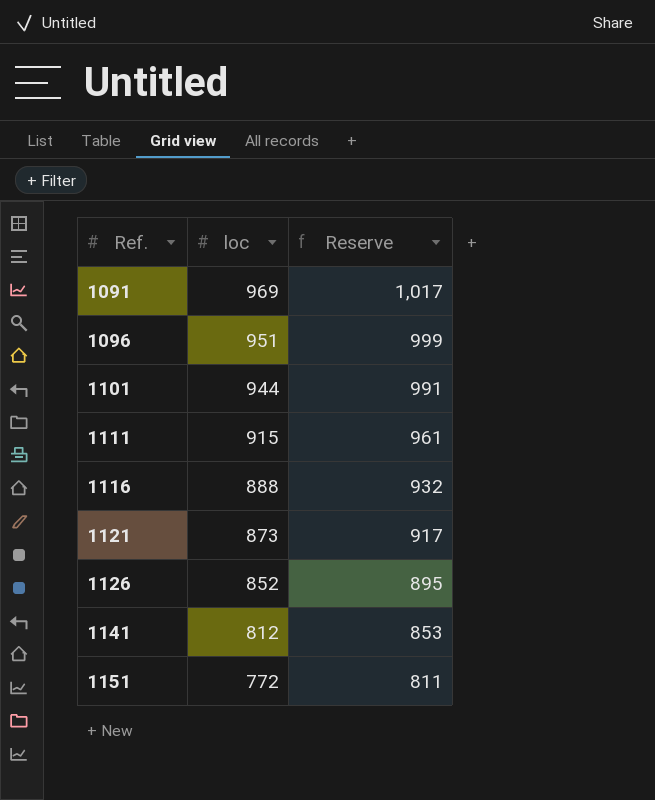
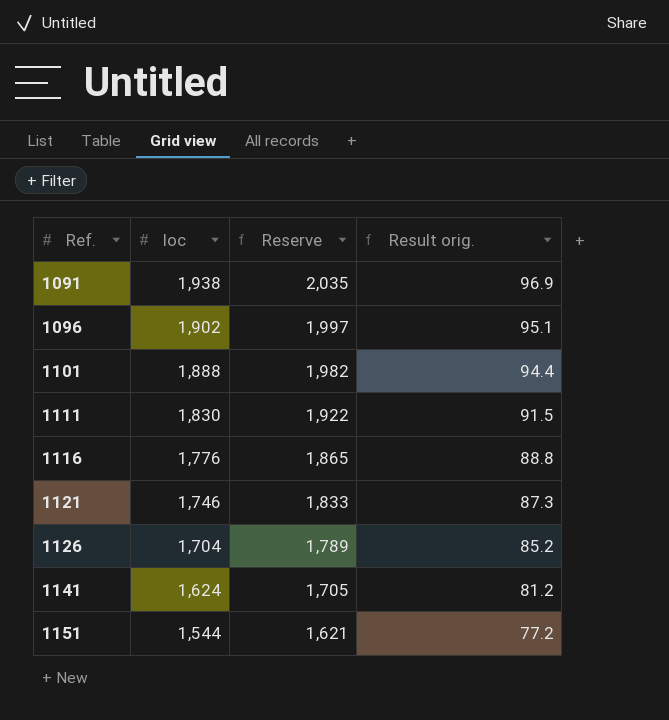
column Result orig. | formula: none -> [loc] * 0.05
1091 | loc: 969 -> 1,938
1091 | Reserve: 1,017 -> 2,035
1096 | loc: 951 -> 1,902
1096 | Reserve: 999 -> 1,997
1101 | loc: 944 -> 1,888
1101 | Reserve: 991 -> 1,982
1111 | loc: 915 -> 1,830
1111 | Reserve: 961 -> 1,922
1116 | loc: 888 -> 1,776
1116 | Reserve: 932 -> 1,865
1121 | loc: 873 -> 1,746
1121 | Reserve: 917 -> 1,833
1126 | loc: 852 -> 1,704
1126 | Reserve: 895 -> 1,789
1141 | loc: 812 -> 1,624
1141 | Reserve: 853 -> 1,705
1151 | loc: 772 -> 1,544
1151 | Reserve: 811 -> 1,621

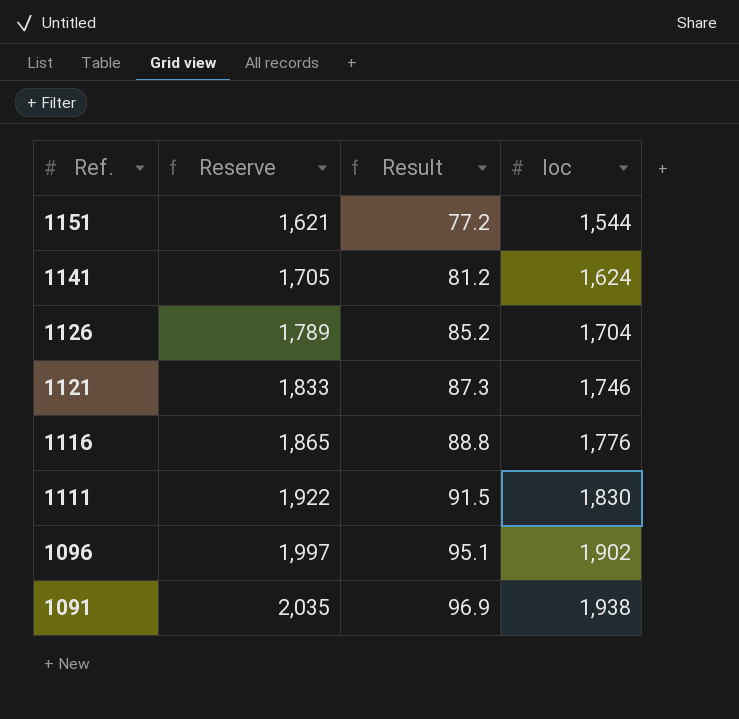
row order: Ref. ascending -> Ref. descending
column name: Result orig. -> Result
column loc | position: 2 -> 4
row 1101: 1,888 | 1,982 | 94.4 -> none

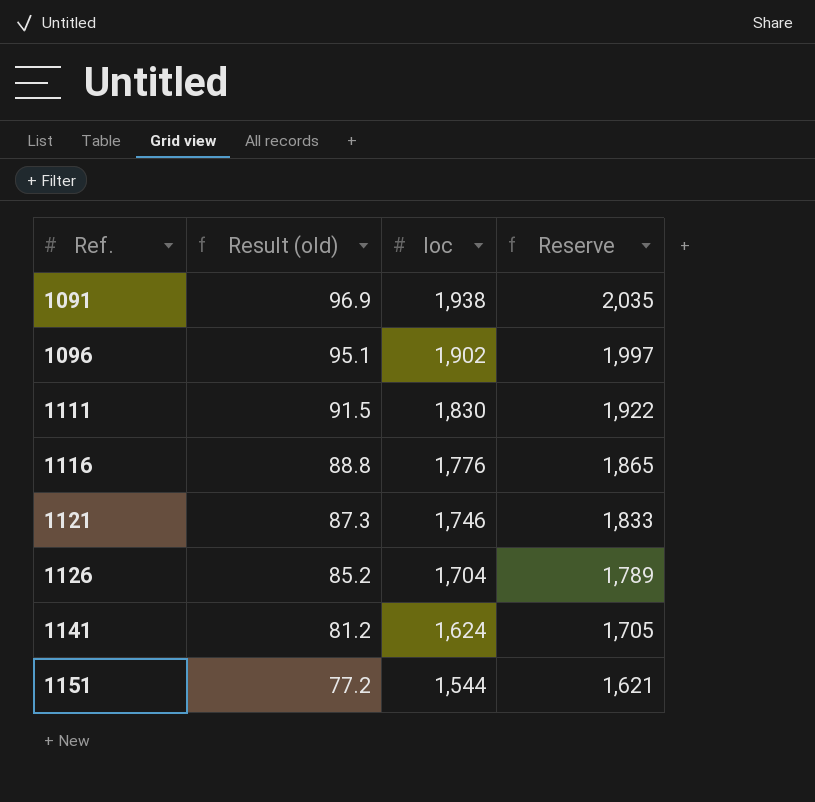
row order: Ref. descending -> Ref. ascending
column name: Result -> Result (old)
column Reserve | position: 2 -> 4

